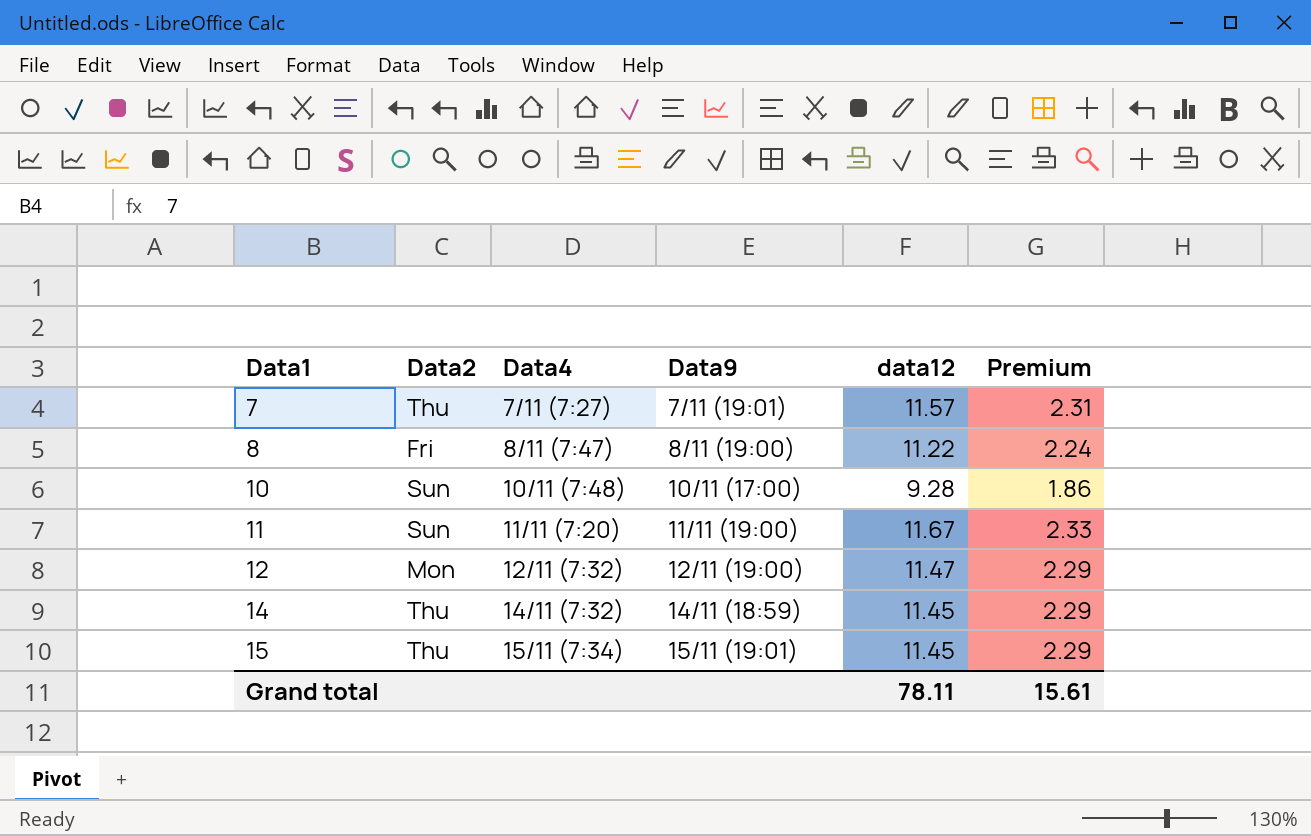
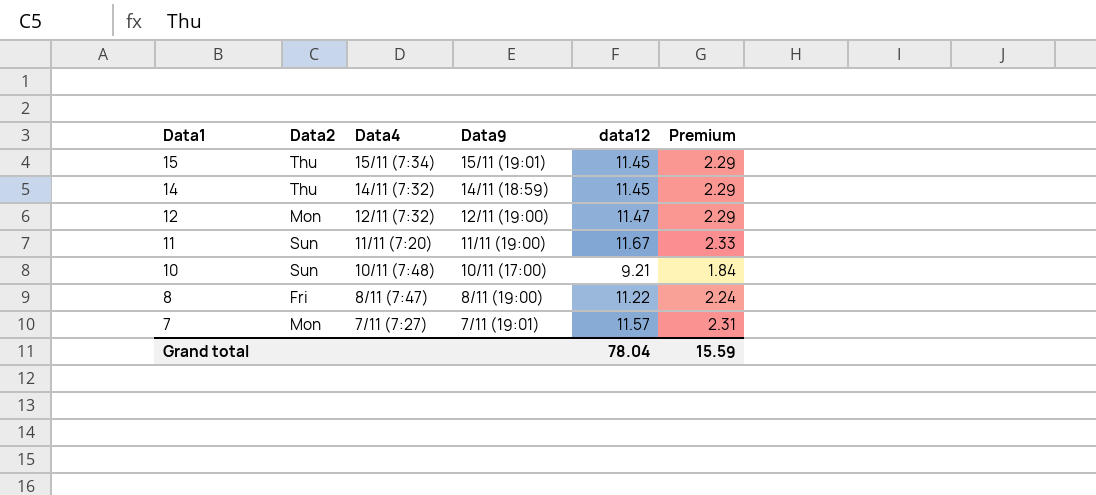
row order: Data1 ascending -> Data1 descending
10 | data12: 9.28 -> 9.21
10 | Premium: 1.86 -> 1.84
7 | Data2: Thu -> Mon
Grand total | data12: 78.11 -> 78.04
Grand total | Premium: 15.61 -> 15.59

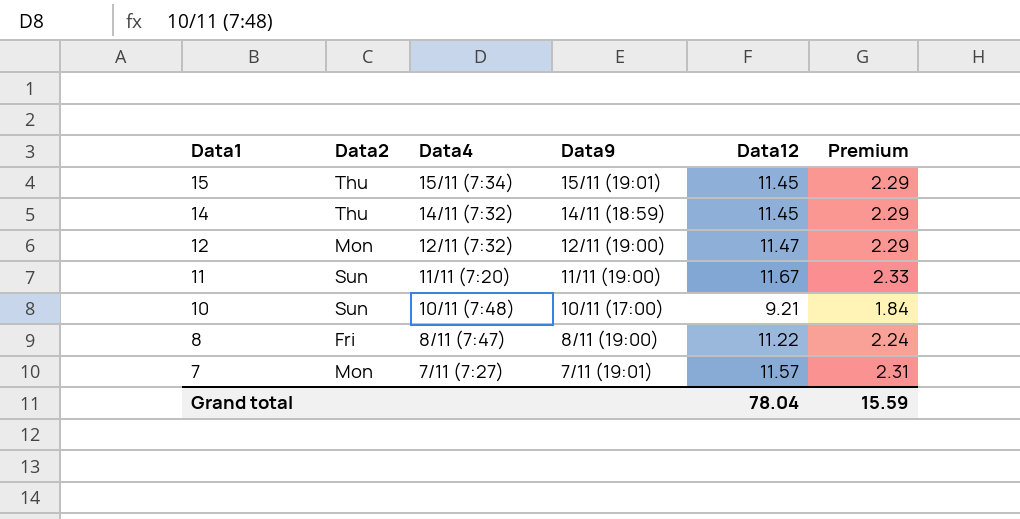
column name: data12 -> Data12

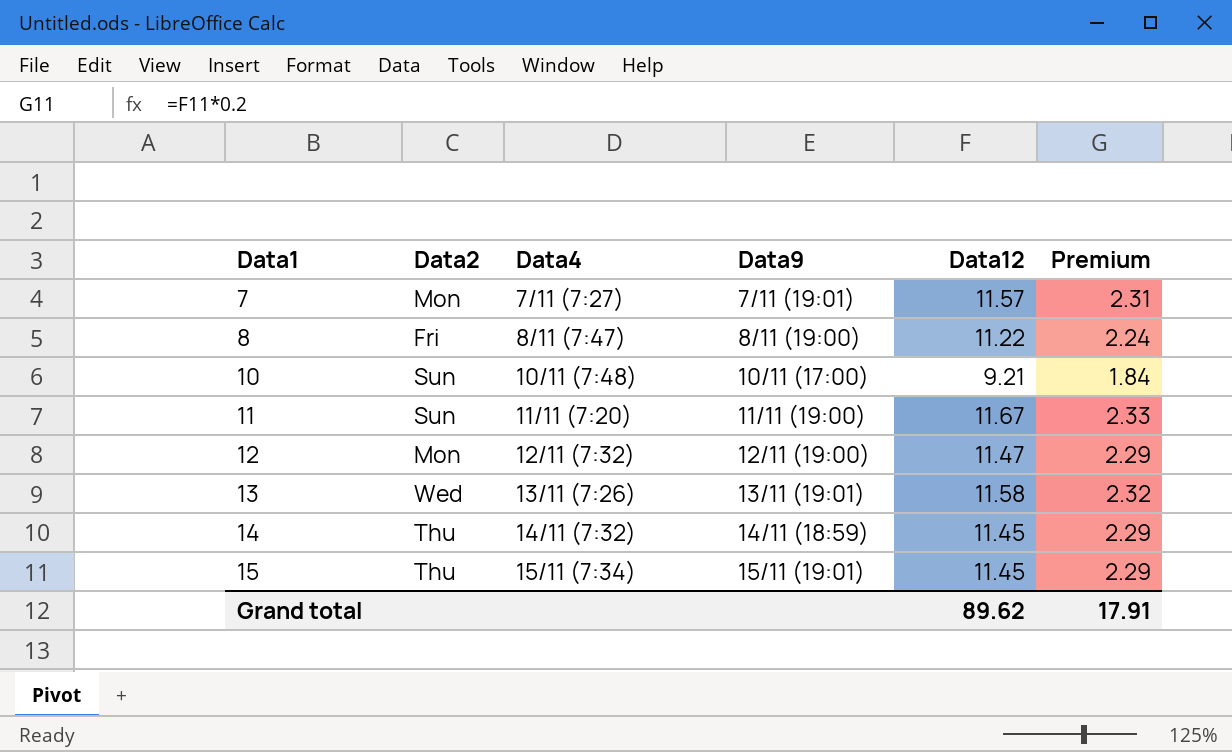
row order: Data1 descending -> Data1 ascending
row 13: none -> Wed | 13/11 (7:26) | 13/11 (19:01) | 11.58 | 2.32
Grand total | Data12: 78.04 -> 89.62
Grand total | Premium: 15.59 -> 17.91

